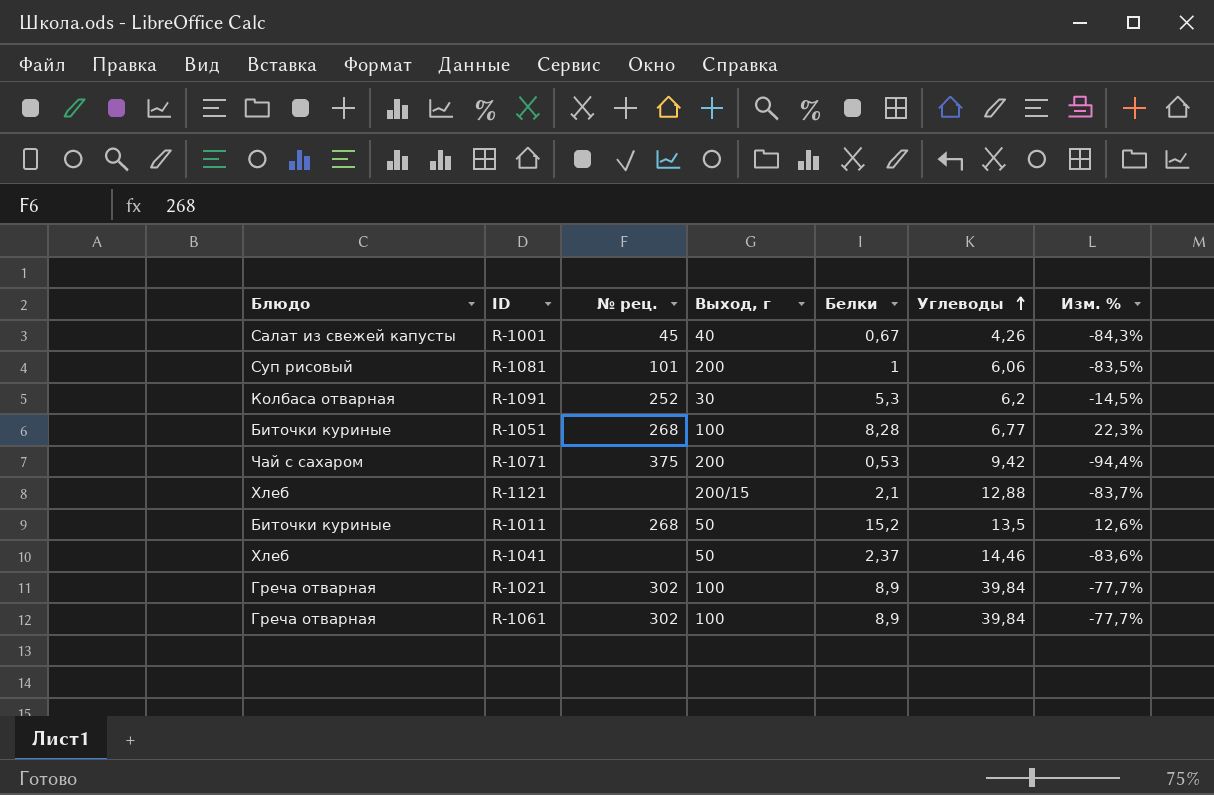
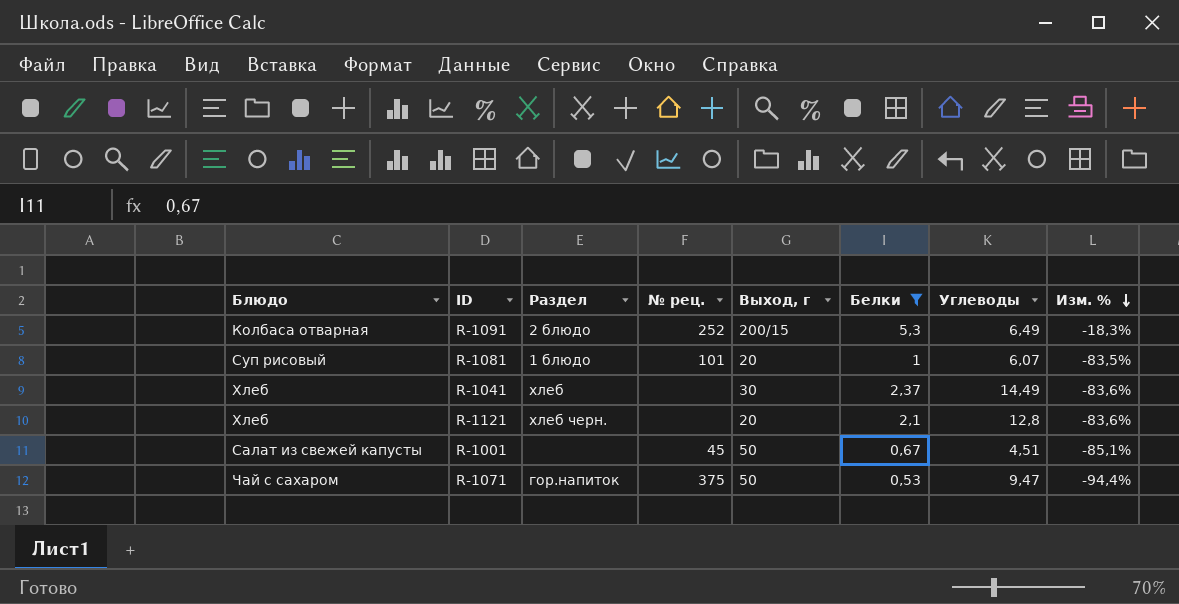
filter: none -> Белки <= 5,3
row order: Углеводы ascending -> Изм. % descending
column Раздел | position: none -> 3
R-1091 | Выход, г: 30 -> 200/15
R-1091 | Углеводы: 6,2 -> 6,49
R-1091 | Изм. %: -14,5% -> -18,3%
R-1081 | Выход, г: 200 -> 20
R-1081 | Углеводы: 6,06 -> 6,07
R-1041 | Выход, г: 50 -> 30
R-1041 | Углеводы: 14,46 -> 14,49
R-1121 | Выход, г: 200/15 -> 20
R-1121 | Углеводы: 12,88 -> 12,8
R-1121 | Изм. %: -83,7% -> -83,6%
R-1001 | Выход, г: 40 -> 50
R-1001 | Углеводы: 4,26 -> 4,51
R-1001 | Изм. %: -84,3% -> -85,1%
R-1071 | Выход, г: 200 -> 50
R-1071 | Углеводы: 9,42 -> 9,47

